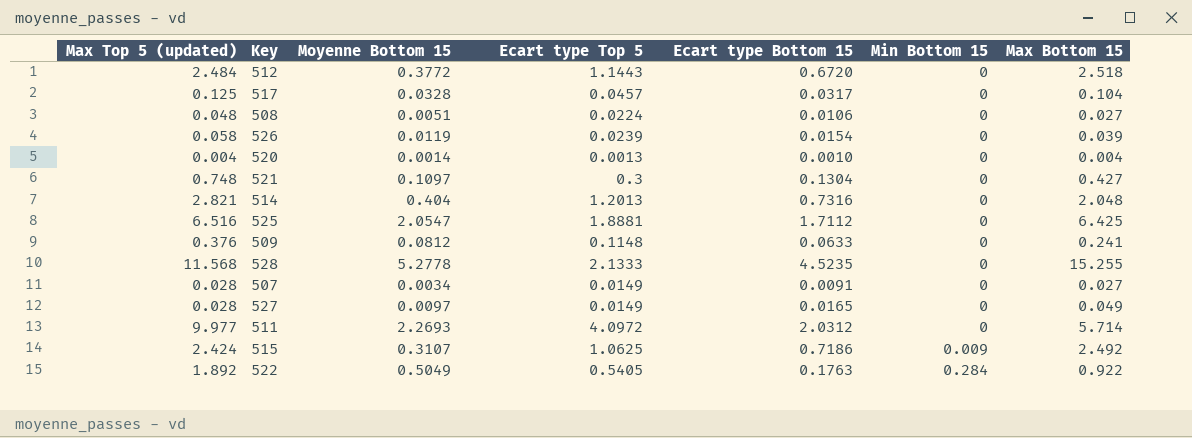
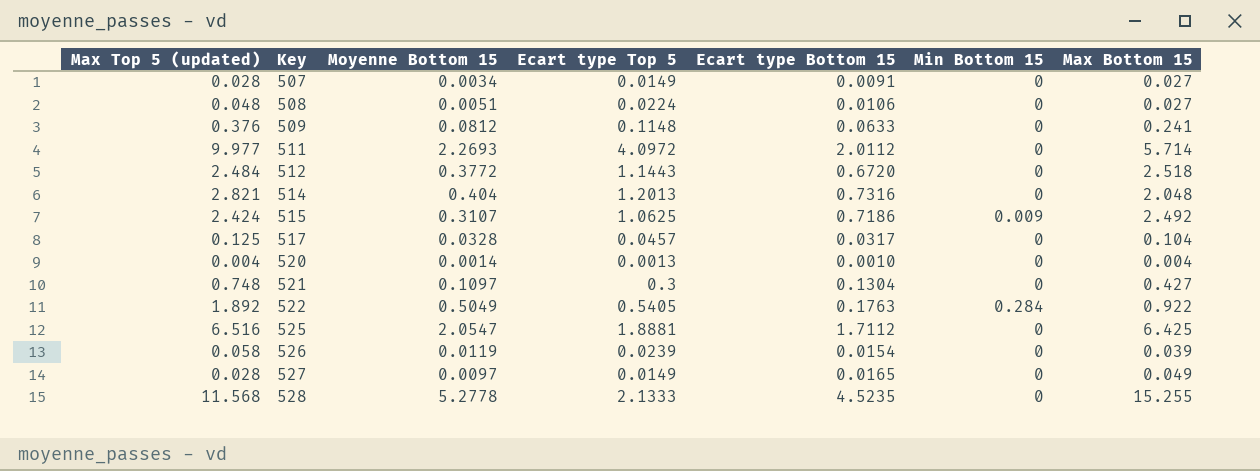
row order: Min Bottom 15 ascending -> Key ascending
511 | Ecart type Bottom 15: 2.0312 -> 2.0112

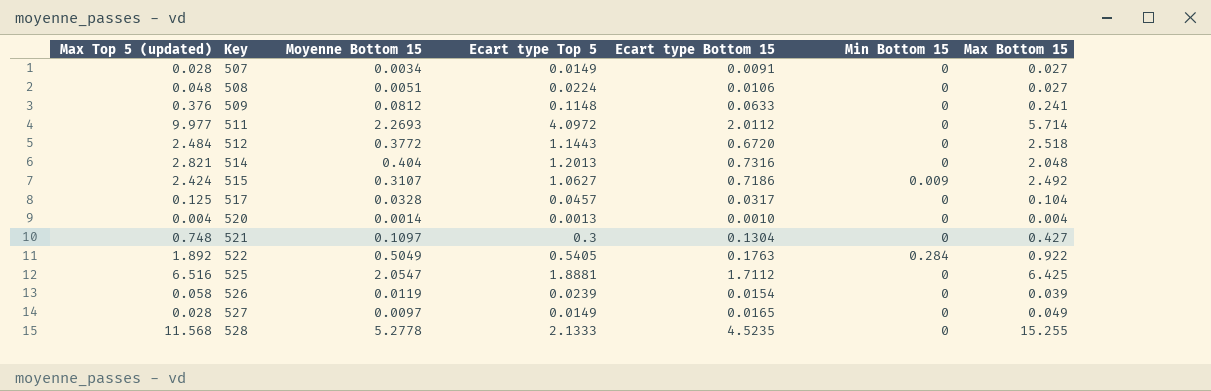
515 | Ecart type Top 5: 1.0625 -> 1.0627

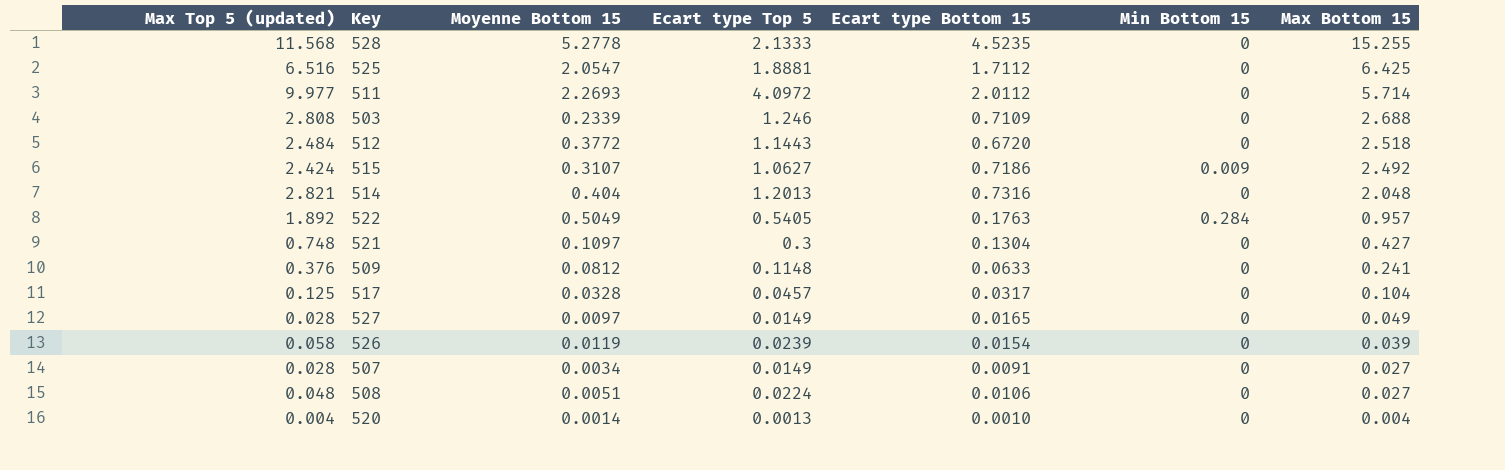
row order: Key ascending -> Max Bottom 15 descending
row 503: none -> 2.808 | 0.2339 | 1.246 | 0.7109 | 0 | 2.688
522 | Max Bottom 15: 0.922 -> 0.957

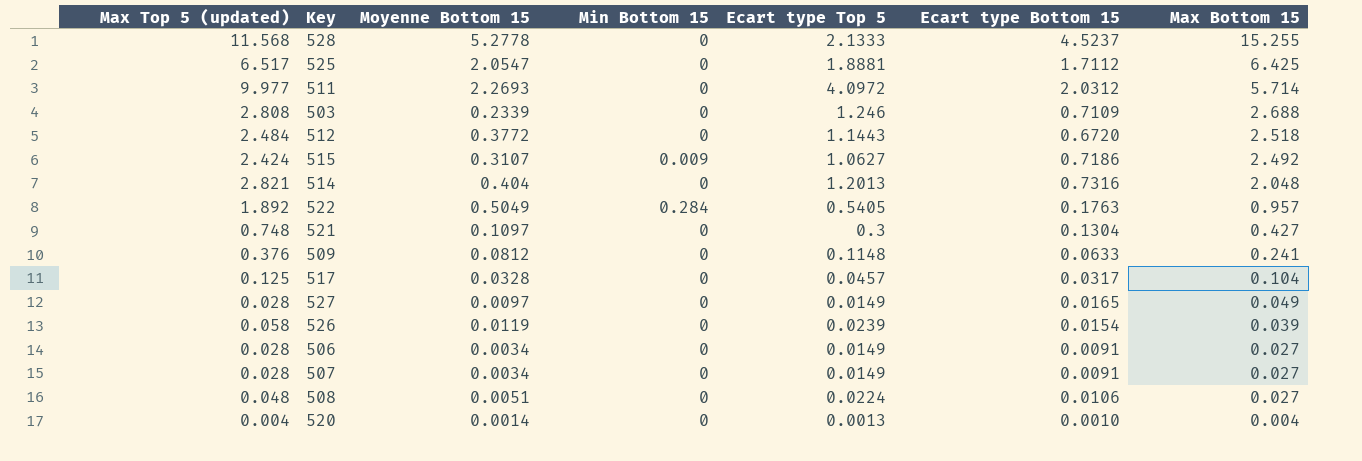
column Min Bottom 15 | position: 6 -> 4
528 | Ecart type Bottom 15: 4.5235 -> 4.5237
525 | Max Top 5 (updated): 6.516 -> 6.517
511 | Ecart type Bottom 15: 2.0112 -> 2.0312
row 506: none -> 0.028 | 0.0034 | 0 | 0.0149 | 0.0091 | 0.027

